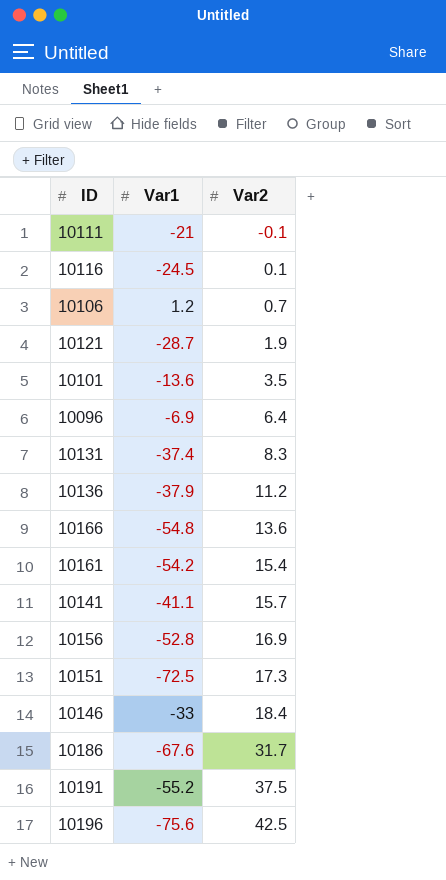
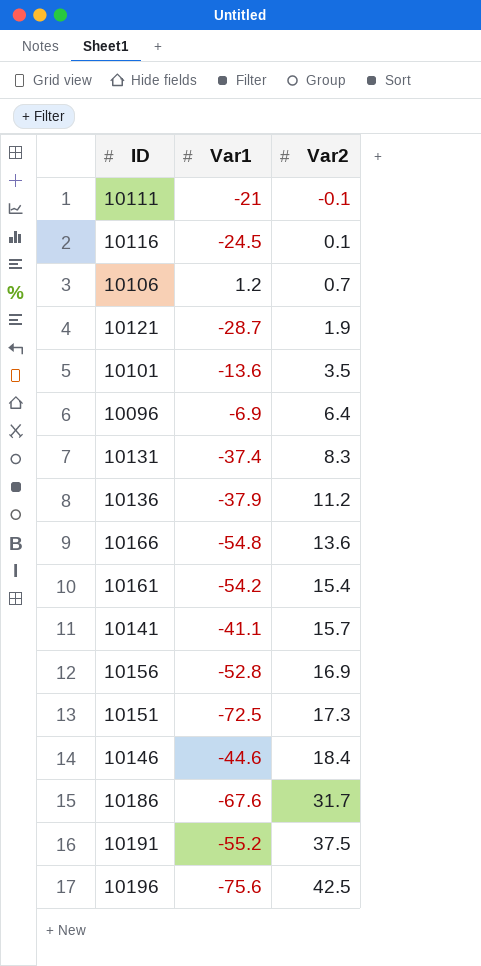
10146 | Var1: -33 -> -44.6

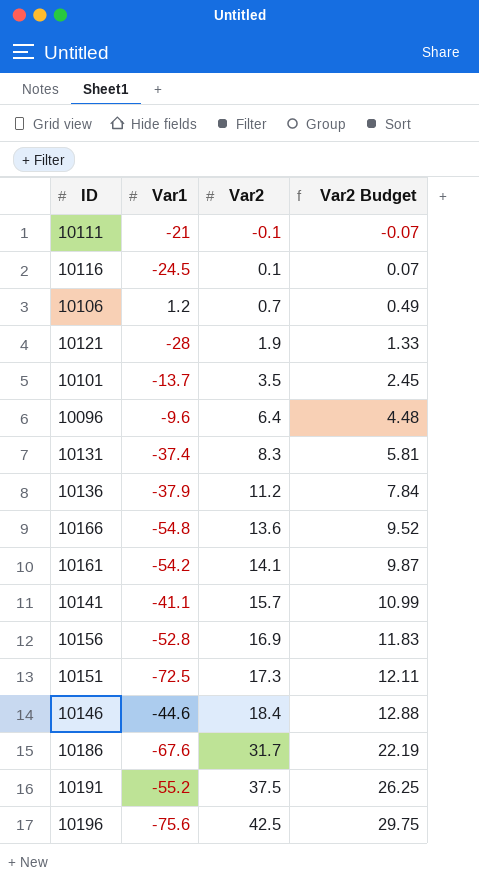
column Var2 Budget | formula: none -> [Var2] * 0.7
10121 | Var1: -28.7 -> -28
10101 | Var1: -13.6 -> -13.7
10096 | Var1: -6.9 -> -9.6
10161 | Var2: 15.4 -> 14.1

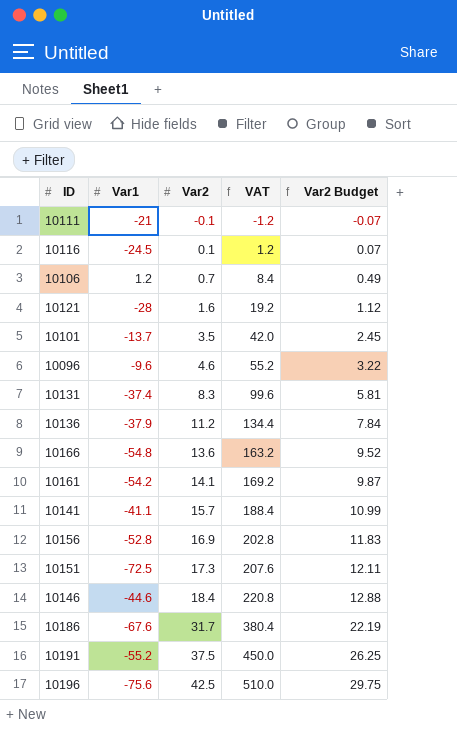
column VAT | formula: none -> [Var2] * 12
10121 | Var2: 1.9 -> 1.6
10121 | Var2 Budget: 1.33 -> 1.12
10096 | Var2: 6.4 -> 4.6
10096 | Var2 Budget: 4.48 -> 3.22

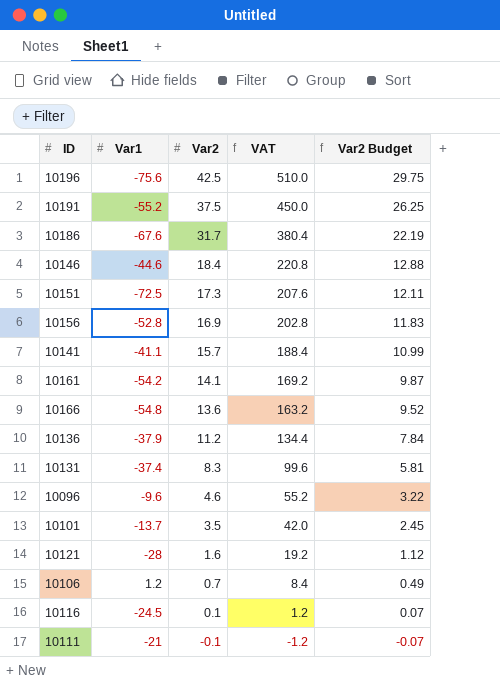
row order: Var2 ascending -> Var2 descending

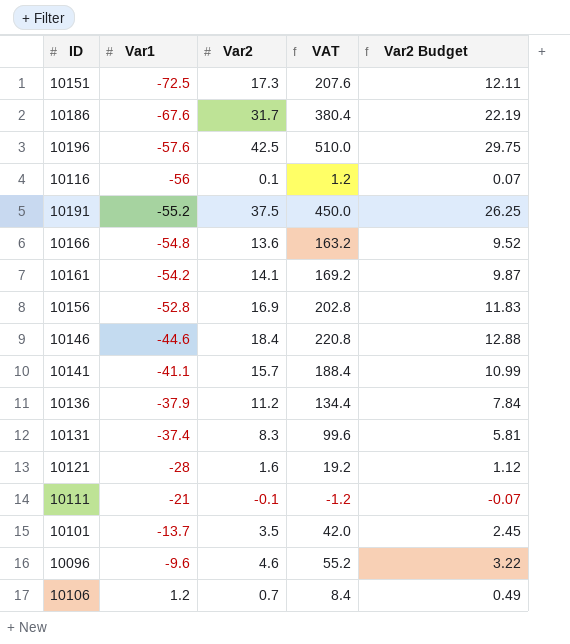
row order: Var2 descending -> Var1 ascending
10196 | Var1: -75.6 -> -57.6
10116 | Var1: -24.5 -> -56

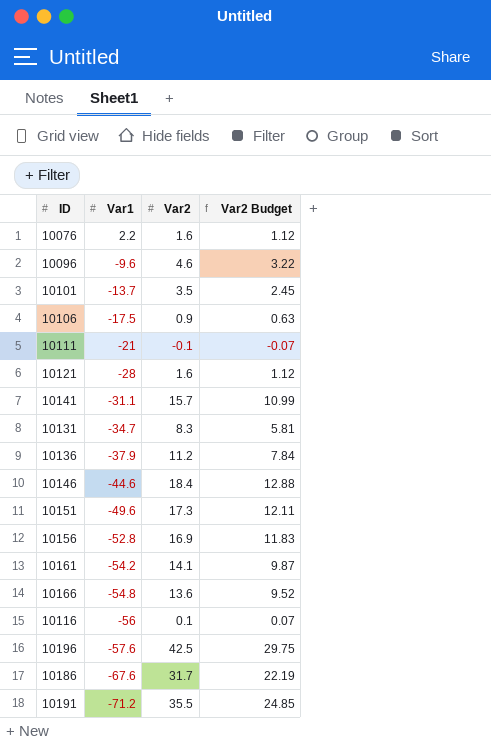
row order: Var1 ascending -> Var1 descending
column VAT | formula: [Var2] * 12 -> none
row 10076: none -> 2.2 | 1.6 | 1.12
10106 | Var1: 1.2 -> -17.5
10106 | Var2: 0.7 -> 0.9
10106 | Var2 Budget: 0.49 -> 0.63
10141 | Var1: -41.1 -> -31.1
10131 | Var1: -37.4 -> -34.7
10151 | Var1: -72.5 -> -49.6
10191 | Var1: -55.2 -> -71.2
10191 | Var2: 37.5 -> 35.5
10191 | Var2 Budget: 26.25 -> 24.85

